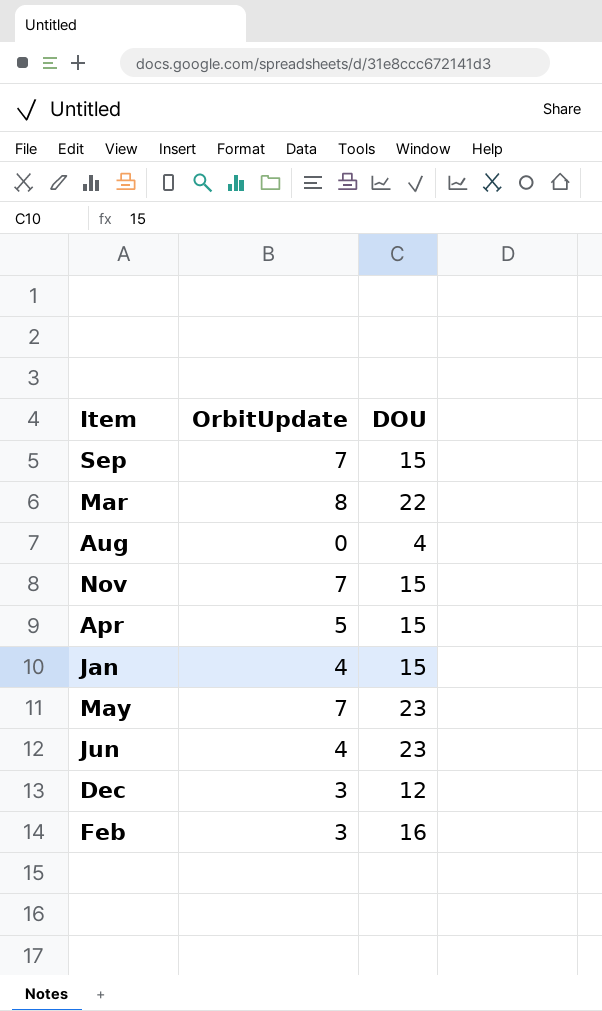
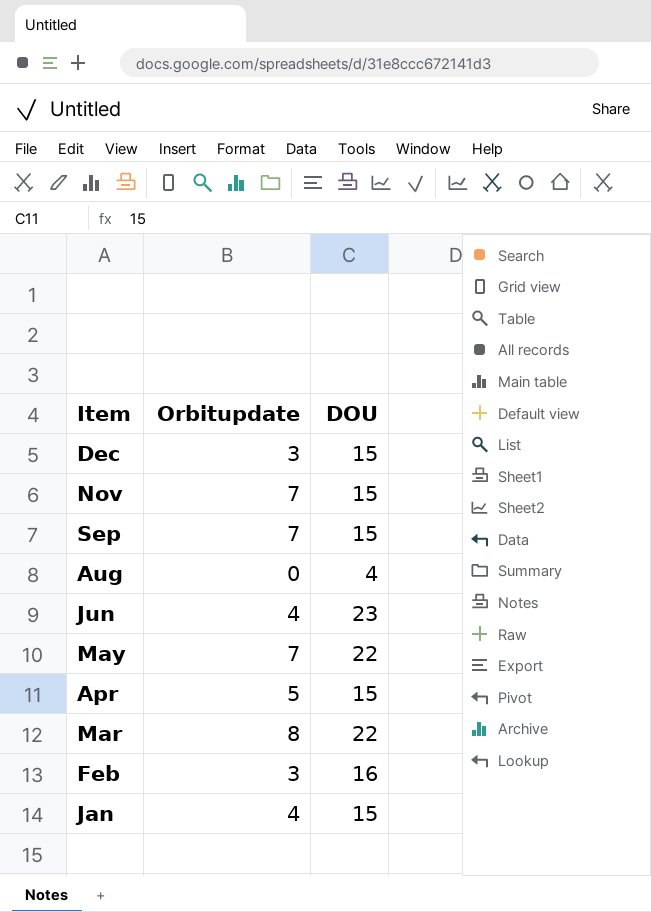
row order: none -> Item descending
column name: OrbitUpdate -> Orbitupdate
Dec | DOU: 12 -> 15
May | DOU: 23 -> 22

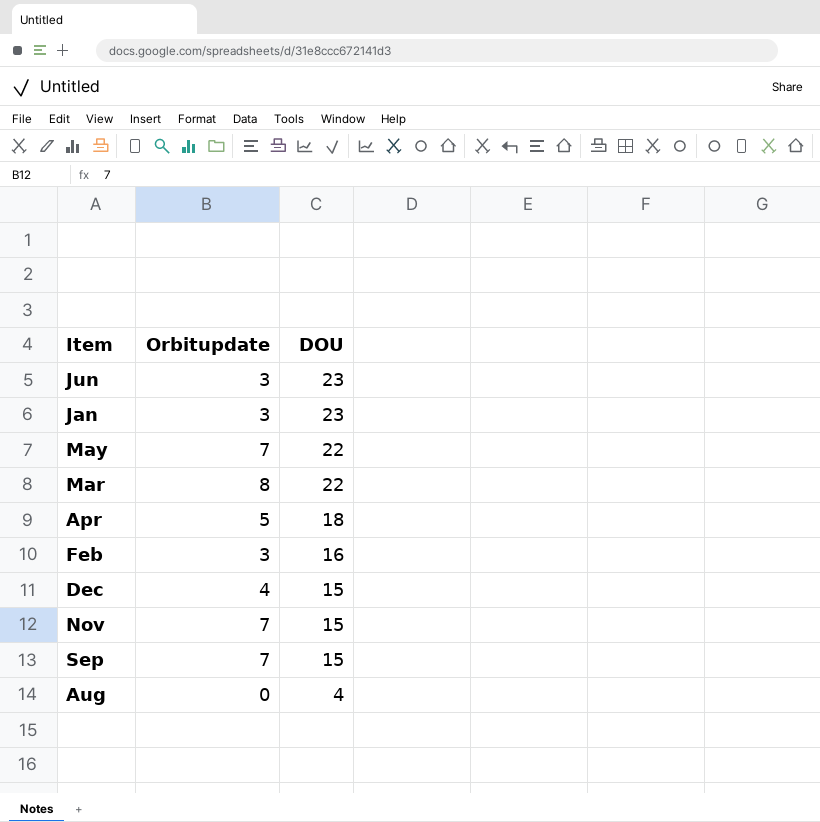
row order: Item descending -> DOU descending
Jun | Orbitupdate: 4 -> 3
Jan | Orbitupdate: 4 -> 3
Jan | DOU: 15 -> 23
Apr | DOU: 15 -> 18
Dec | Orbitupdate: 3 -> 4

